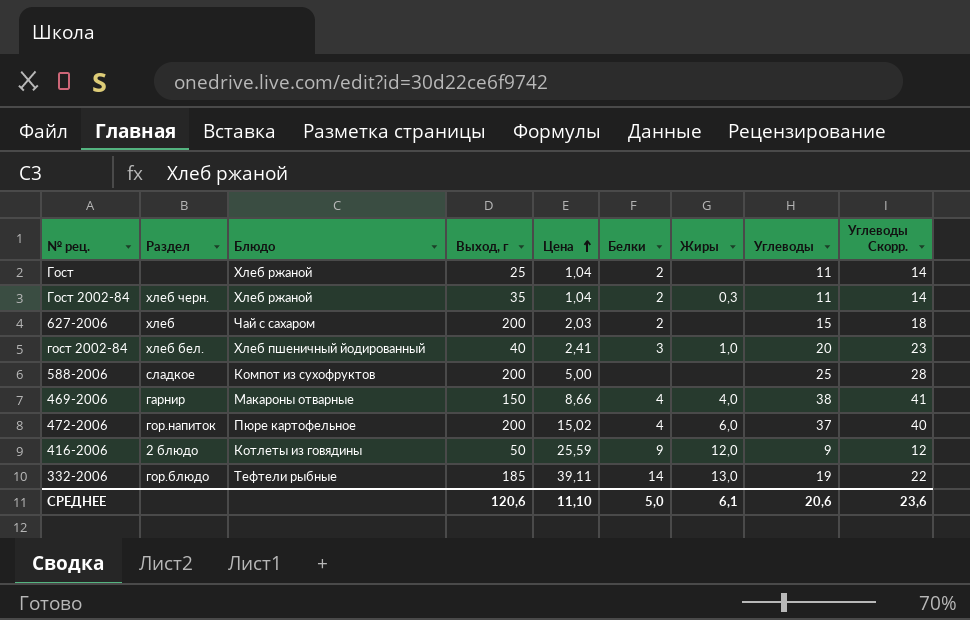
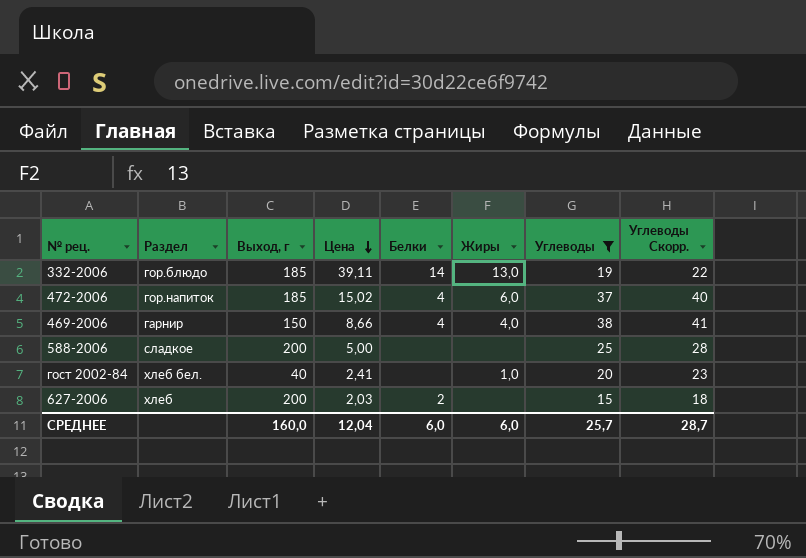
filter: none -> Углеводы >= 15
row order: Цена ascending -> Цена descending
column Блюдо | position: 3 -> none
472-2006 | Выход, г: 200 -> 185
гост 2002-84 | Белки: 3 -> none
СРЕДНЕЕ | Выход, г: 120,6 -> 160,0
СРЕДНЕЕ | Цена: 11,10 -> 12,04
СРЕДНЕЕ | Белки: 5,0 -> 6,0
СРЕДНЕЕ | Жиры: 6,1 -> 6,0
СРЕДНЕЕ | Углеводы: 20,6 -> 25,7
СРЕДНЕЕ | Углеводы Скорр.: 23,6 -> 28,7

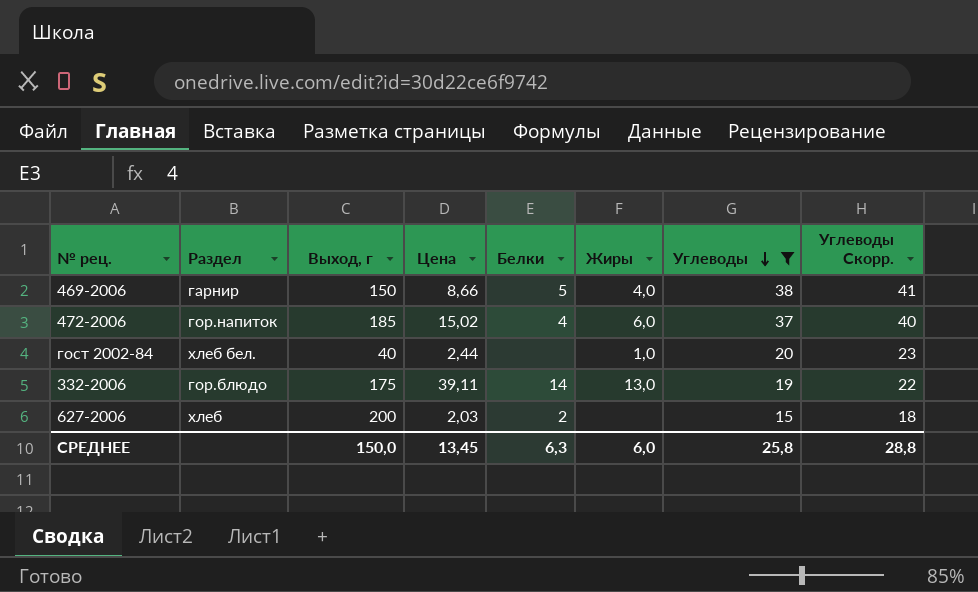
row order: Цена descending -> Углеводы descending
row 588-2006: сладкое | 200 | 5,00 | none | none | 25 | 28 -> none
469-2006 | Белки: 4 -> 5
гост 2002-84 | Цена: 2,41 -> 2,44
332-2006 | Выход, г: 185 -> 175
СРЕДНЕЕ | Выход, г: 160,0 -> 150,0
СРЕДНЕЕ | Цена: 12,04 -> 13,45
СРЕДНЕЕ | Белки: 6,0 -> 6,3
СРЕДНЕЕ | Углеводы: 25,7 -> 25,8
СРЕДНЕЕ | Углеводы Скорр.: 28,7 -> 28,8

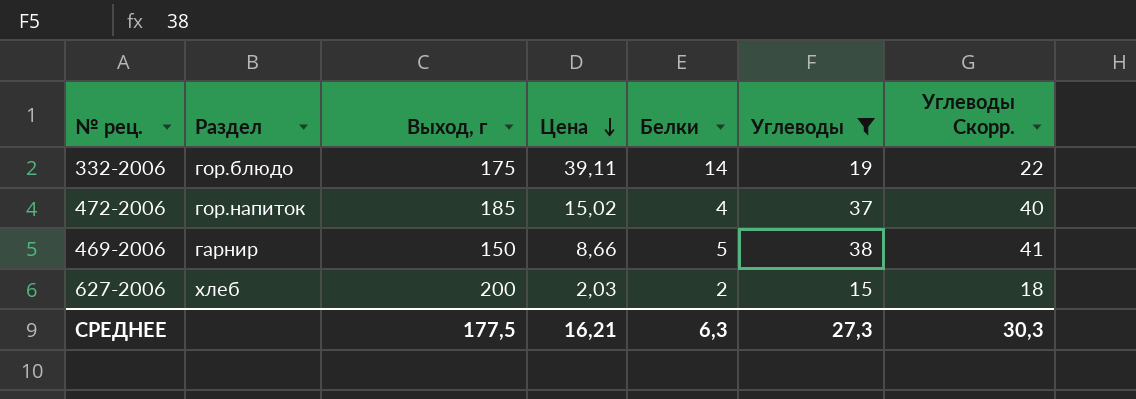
row order: Углеводы descending -> Цена descending
column Жиры | position: 6 -> none
row гост 2002-84: хлеб бел. | 40 | 2,44 | none | 1,0 | 20 | 23 -> none
СРЕДНЕЕ | Выход, г: 150,0 -> 177,5
СРЕДНЕЕ | Цена: 13,45 -> 16,21
СРЕДНЕЕ | Углеводы: 25,8 -> 27,3
СРЕДНЕЕ | Углеводы Скорр.: 28,8 -> 30,3

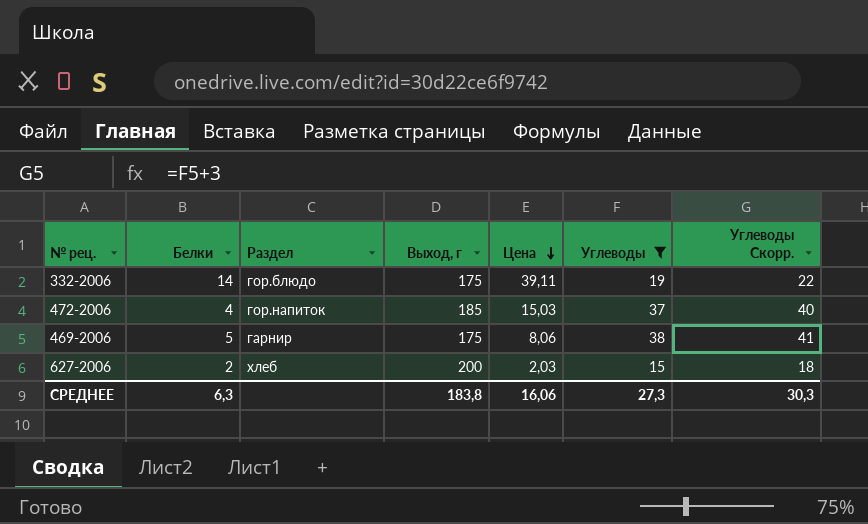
column Белки | position: 5 -> 2
472-2006 | Цена: 15,02 -> 15,03
469-2006 | Выход, г: 150 -> 175
469-2006 | Цена: 8,66 -> 8,06
СРЕДНЕЕ | Выход, г: 177,5 -> 183,8
СРЕДНЕЕ | Цена: 16,21 -> 16,06

